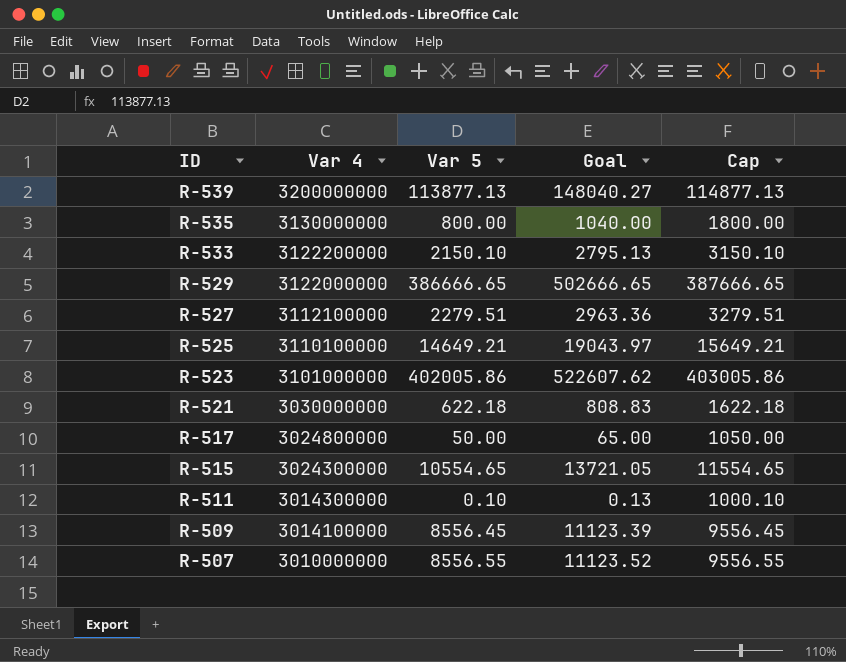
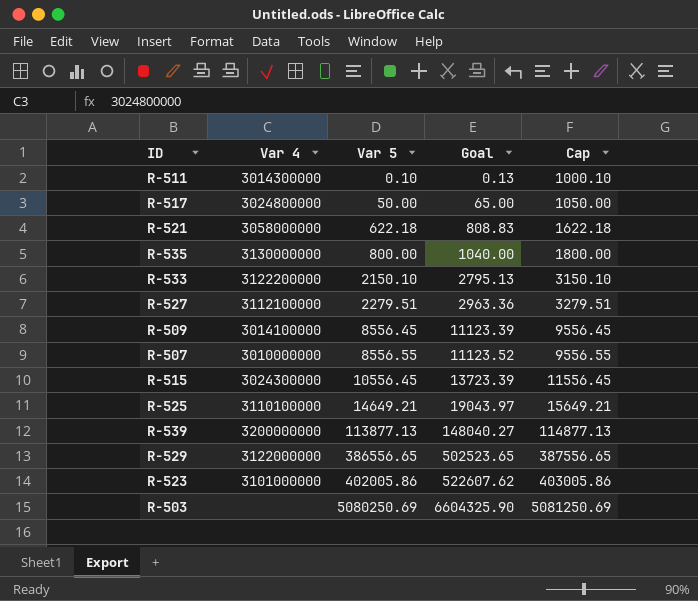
row order: ID descending -> Var 5 ascending
R-521 | Var 4: 3030000000 -> 3058000000
R-515 | Var 5: 10554.65 -> 10556.45
R-515 | Goal: 13721.05 -> 13723.39
R-515 | Cap: 11554.65 -> 11556.45
R-529 | Var 5: 386666.65 -> 386556.65
R-529 | Goal: 502666.65 -> 502523.65
R-529 | Cap: 387666.65 -> 387556.65
row R-503: none -> none | 5080250.69 | 6604325.90 | 5081250.69

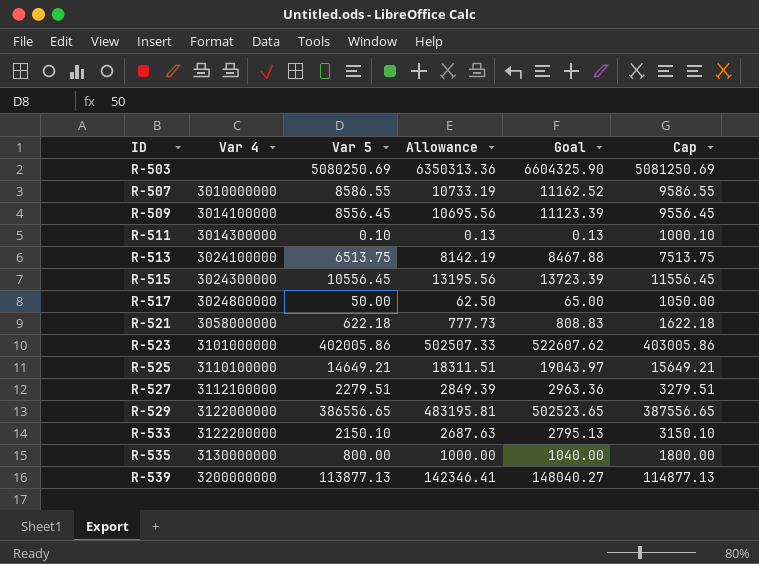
row order: Var 5 ascending -> ID ascending
column Allowance | formula: none -> [Var 5] * 1.25
R-507 | Var 5: 8556.55 -> 8586.55
R-507 | Goal: 11123.52 -> 11162.52
R-507 | Cap: 9556.55 -> 9586.55
row R-513: none -> 3024100000 | 6513.75 | 8142.19 | 8467.88 | 7513.75

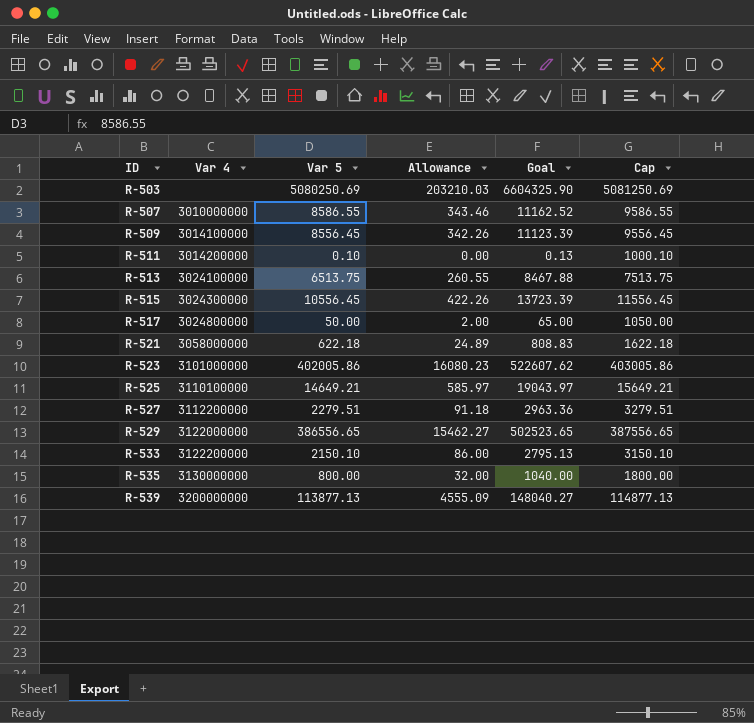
column Allowance | formula: [Var 5] * 1.25 -> [Var 5] * 0.04
R-511 | Var 4: 3014300000 -> 3014200000
R-527 | Var 4: 3112100000 -> 3112200000

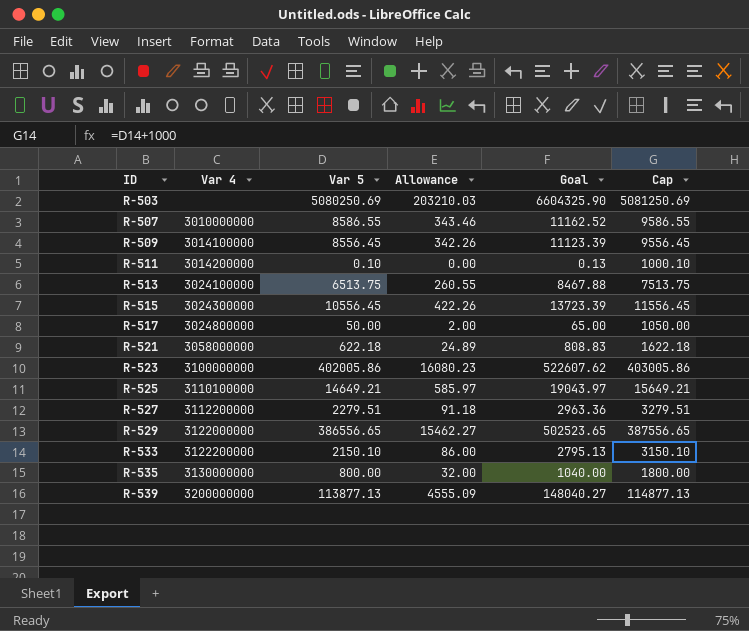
R-523 | Var 4: 3101000000 -> 3100000000

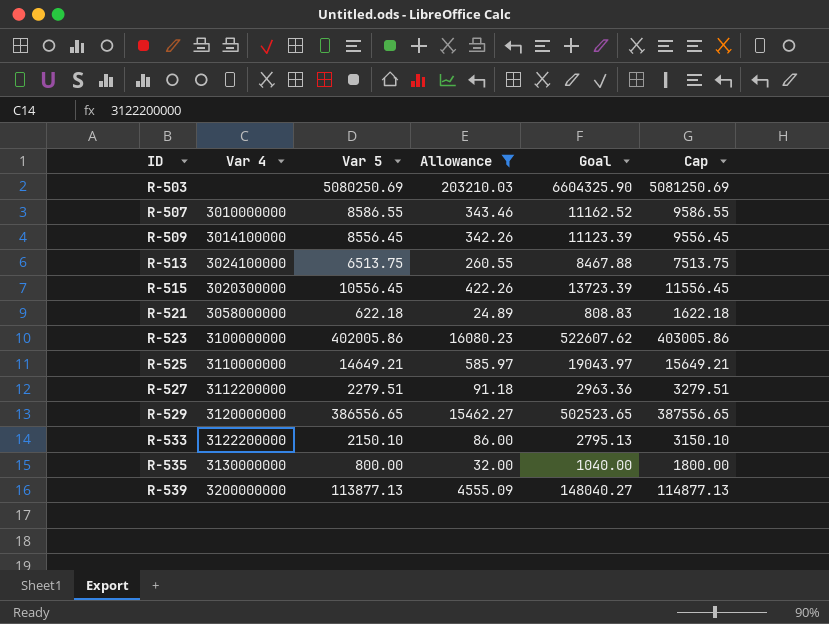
filter: none -> Allowance >= 24.89
R-515 | Var 4: 3024300000 -> 3020300000
R-525 | Var 4: 3110100000 -> 3110000000
R-529 | Var 4: 3122000000 -> 3120000000

